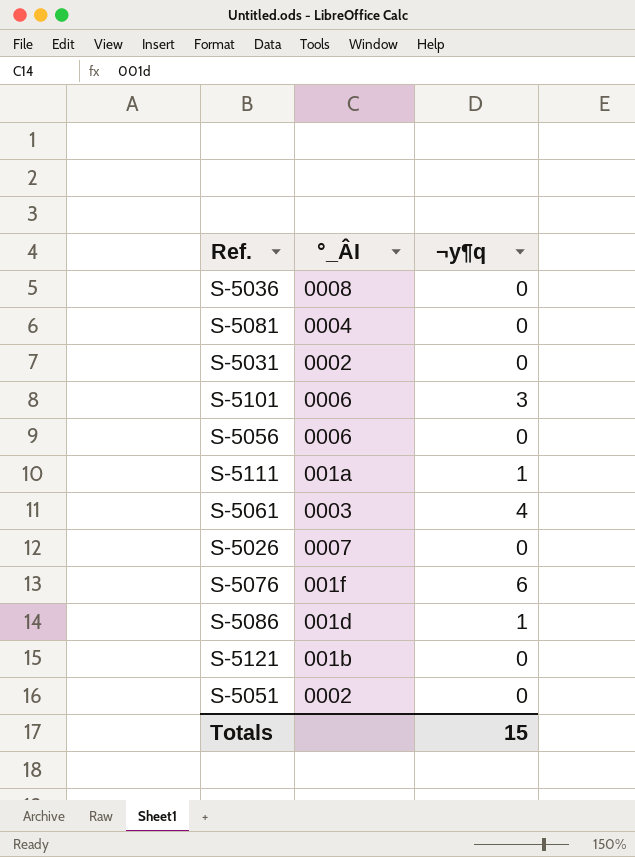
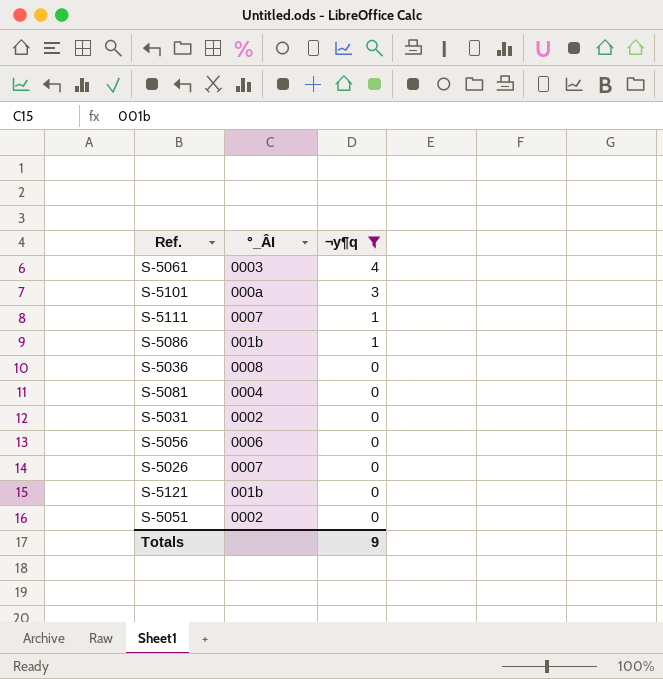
filter: none -> ¬y¶q != 6
row order: none -> ¬y¶q descending
S-5101 | °_ÂI: 0006 -> 000a
S-5111 | °_ÂI: 001a -> 0007
S-5086 | °_ÂI: 001d -> 001b
Totals | ¬y¶q: 15 -> 9

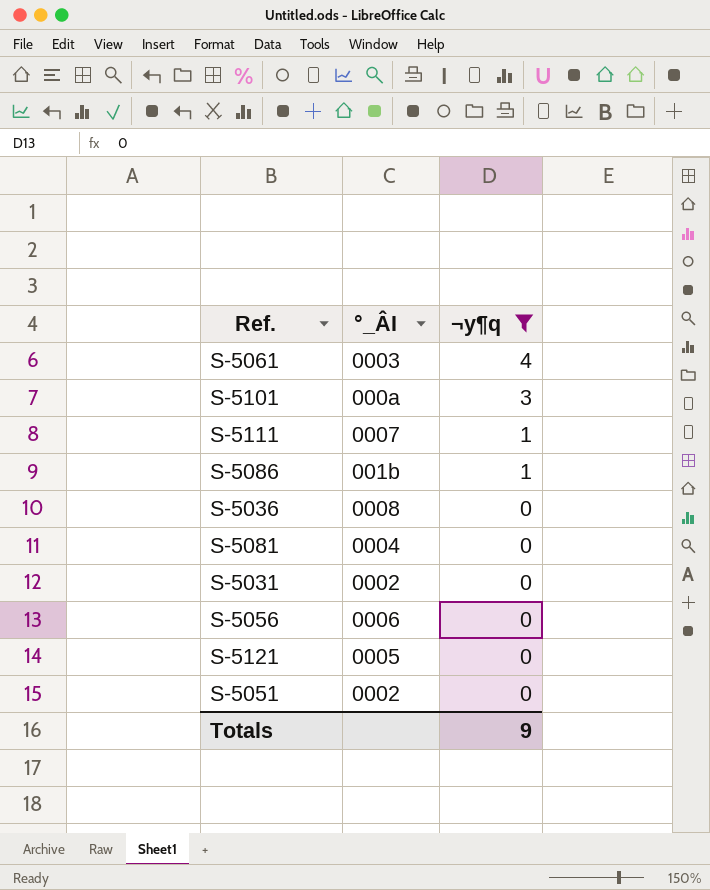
row S-5026: 0007 | 0 -> none
S-5121 | °_ÂI: 001b -> 0005

